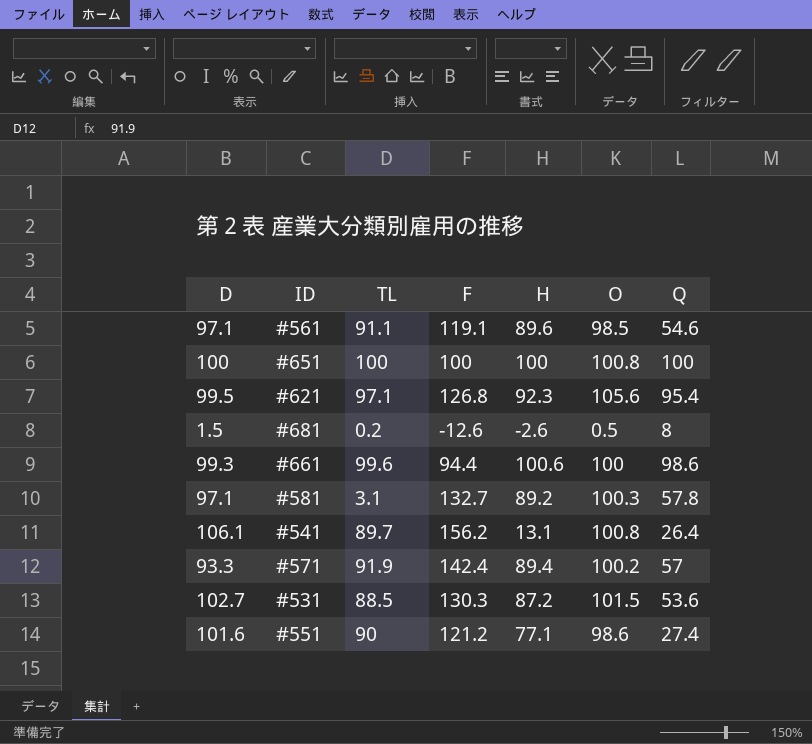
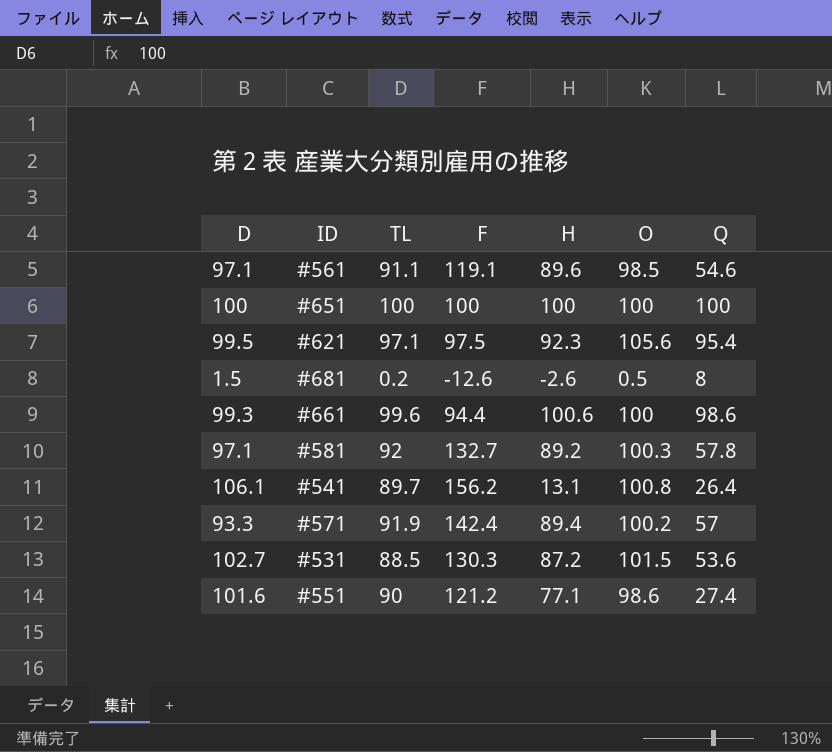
#651 | O: 100.8 -> 100
#621 | F: 126.8 -> 97.5
#581 | TL: 3.1 -> 92

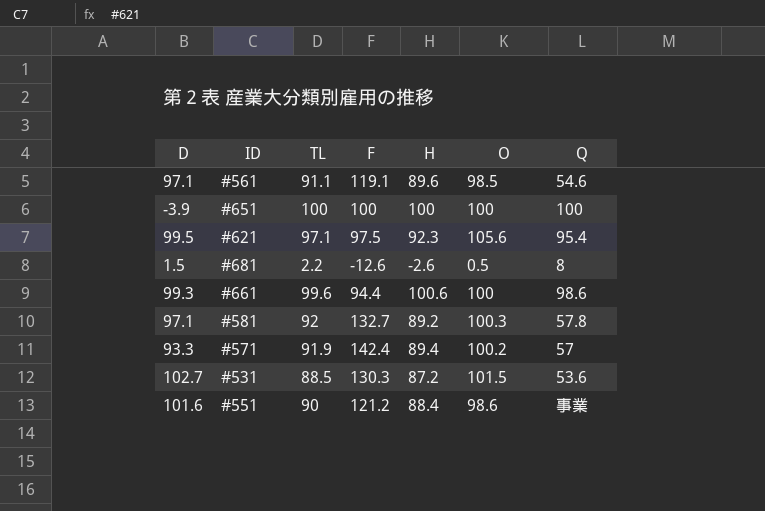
row #541: 106.1 | 89.7 | 156.2 | 13.1 | 100.8 | 26.4 -> none
#651 | D: 100 -> -3.9
#681 | TL: 0.2 -> 2.2
#551 | H: 77.1 -> 88.4
#551 | Q: 27.4 -> 事業

